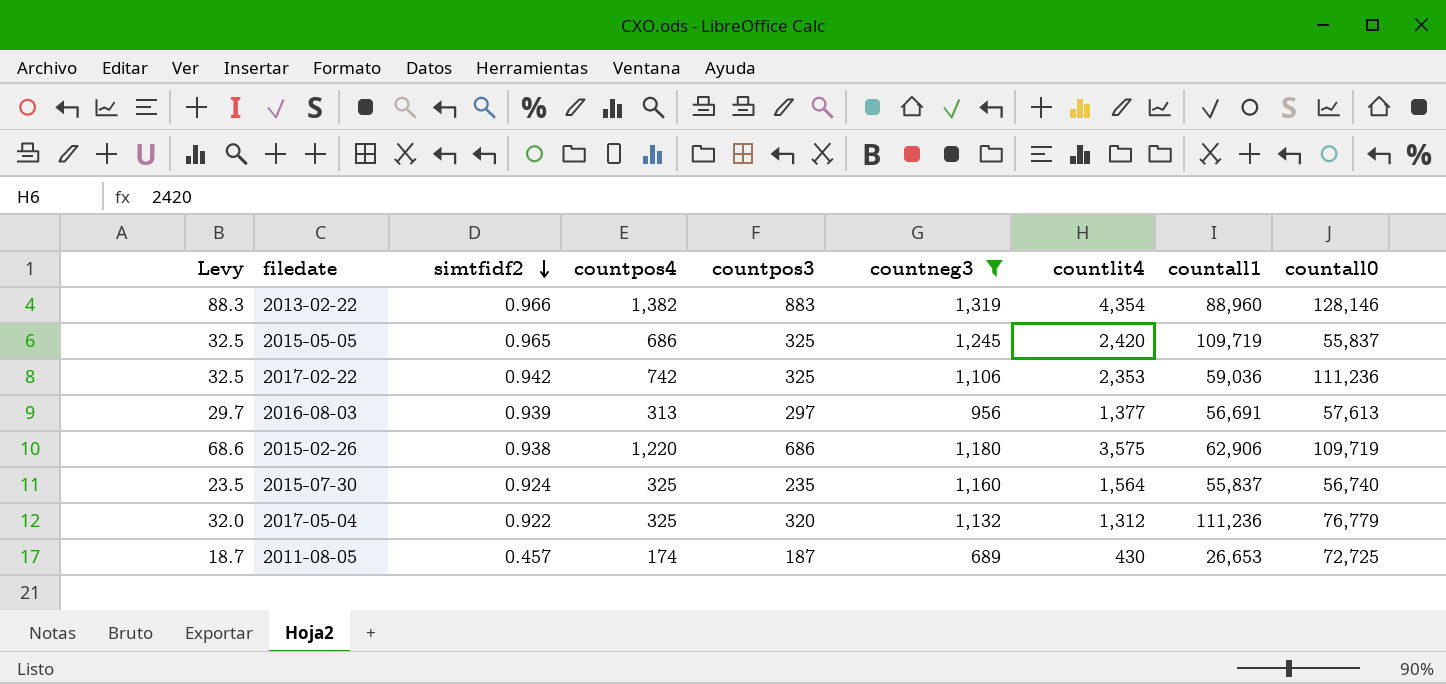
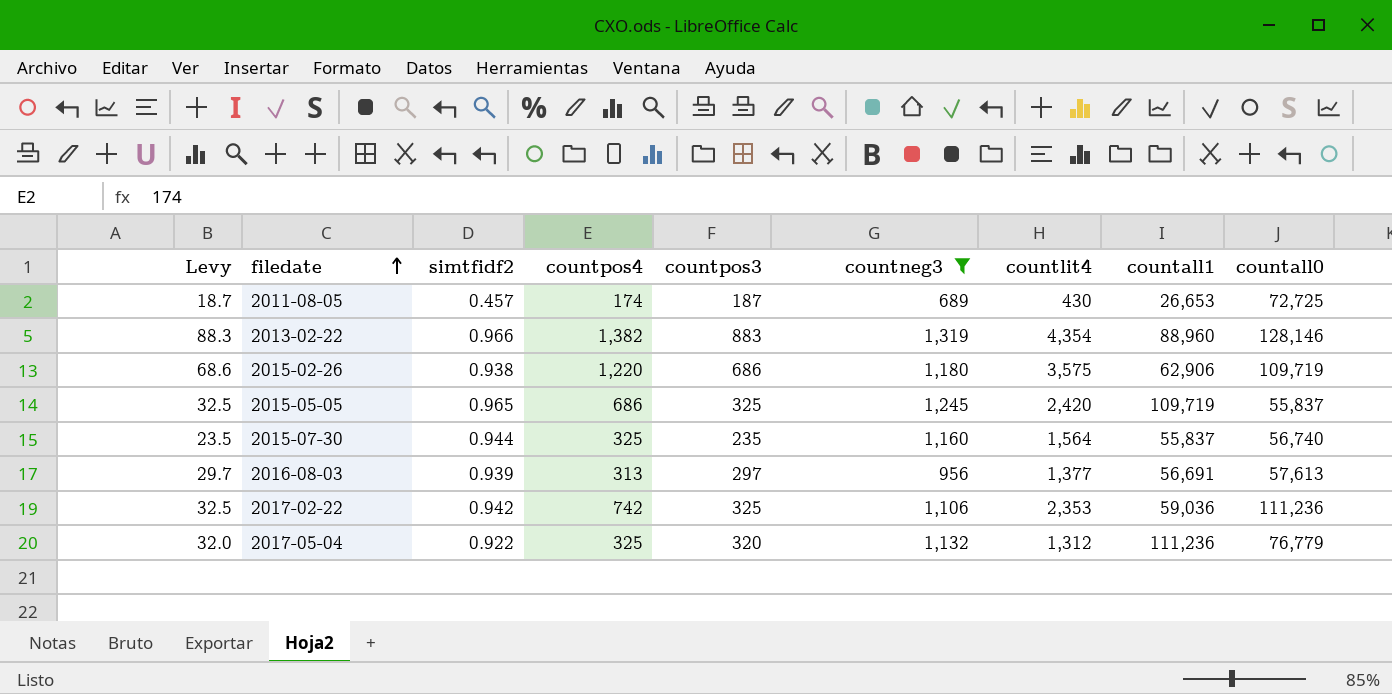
row order: simtfidf2 descending -> filedate ascending
2015-07-30 | simtfidf2: 0.924 -> 0.944

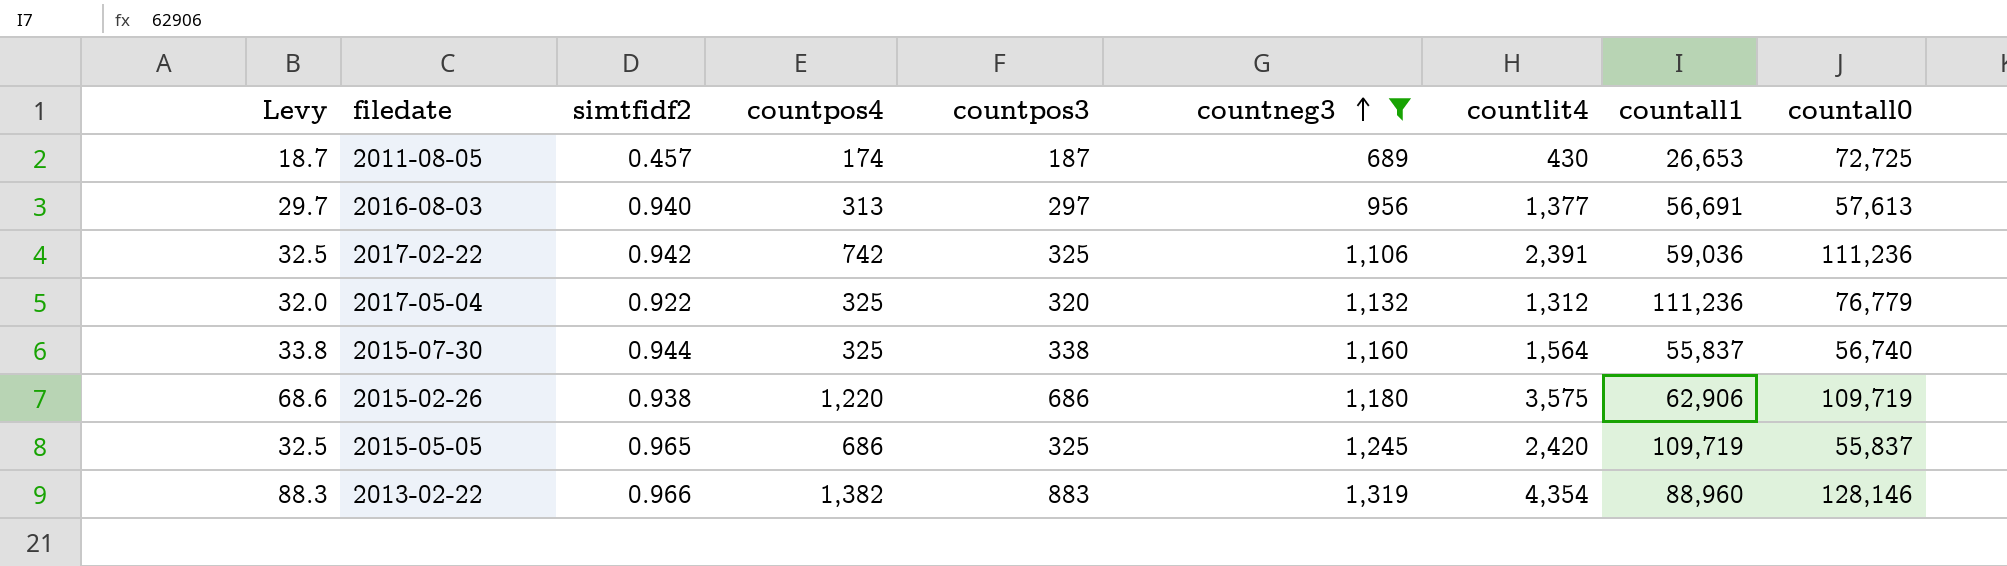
row order: filedate ascending -> countneg3 ascending
2016-08-03 | simtfidf2: 0.939 -> 0.940
2017-02-22 | countlit4: 2,353 -> 2,391
2015-07-30 | Levy: 23.5 -> 33.8
2015-07-30 | countpos3: 235 -> 338

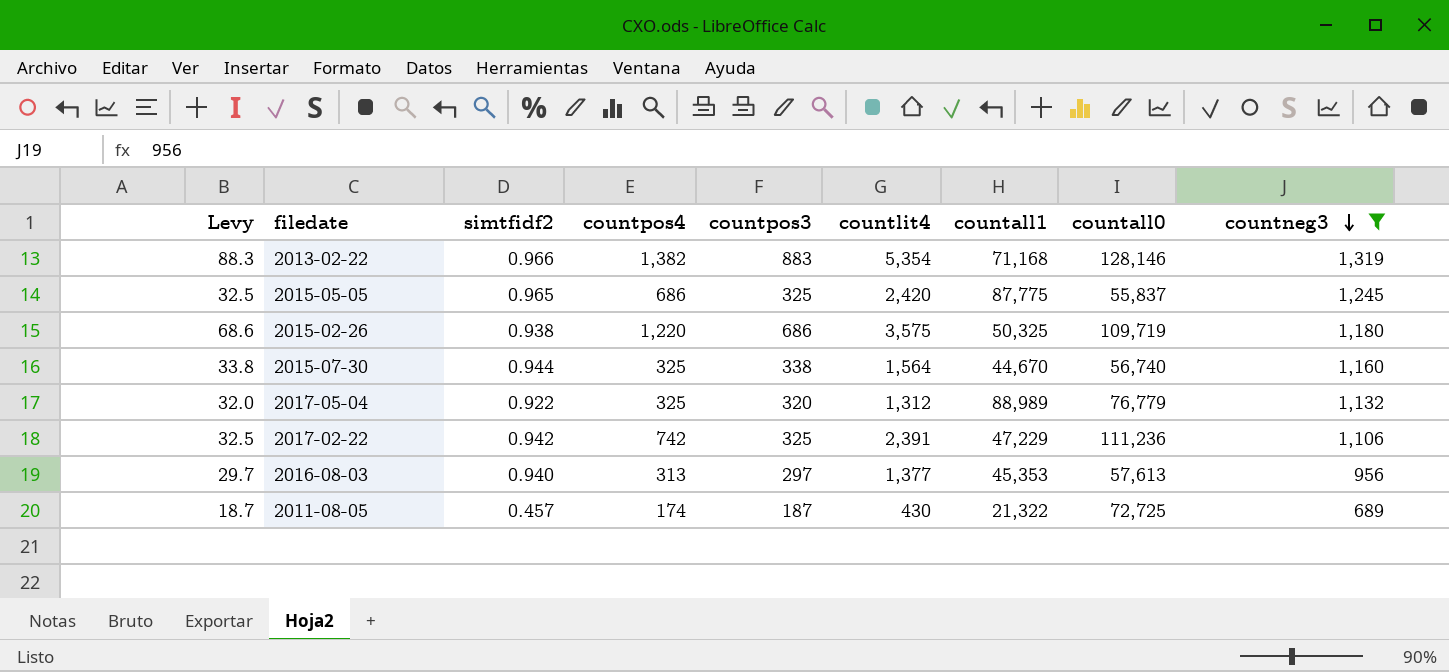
row order: countneg3 ascending -> countneg3 descending
column countneg3 | position: 6 -> 9
2013-02-22 | countlit4: 4,354 -> 5,354
2013-02-22 | countall1: 88,960 -> 71,168
2015-05-05 | countall1: 109,719 -> 87,775
2015-02-26 | countall1: 62,906 -> 50,325
2015-07-30 | countall1: 55,837 -> 44,670
2017-05-04 | countall1: 111,236 -> 88,989
2017-02-22 | countall1: 59,036 -> 47,229
2016-08-03 | countall1: 56,691 -> 45,353
2011-08-05 | countall1: 26,653 -> 21,322

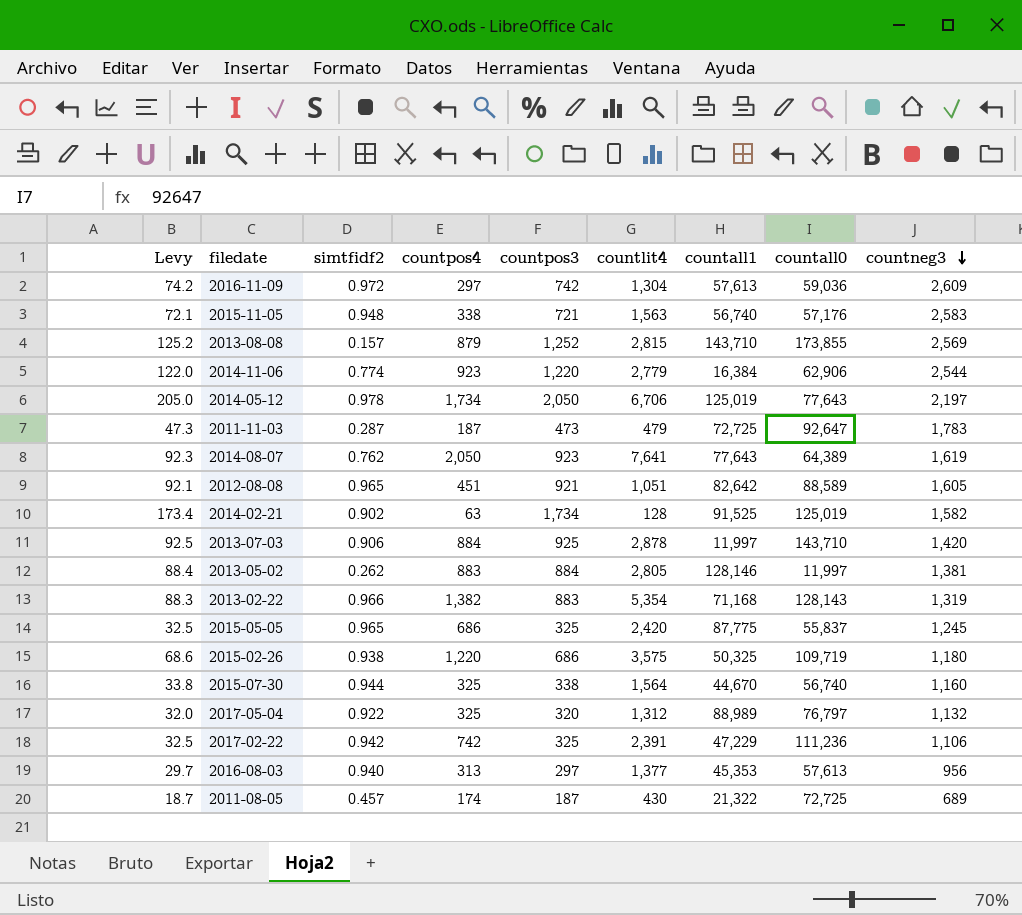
filter: countneg3 <= 1,319 -> none
2013-02-22 | countall0: 128,146 -> 128,143
2017-05-04 | countall0: 76,779 -> 76,797

